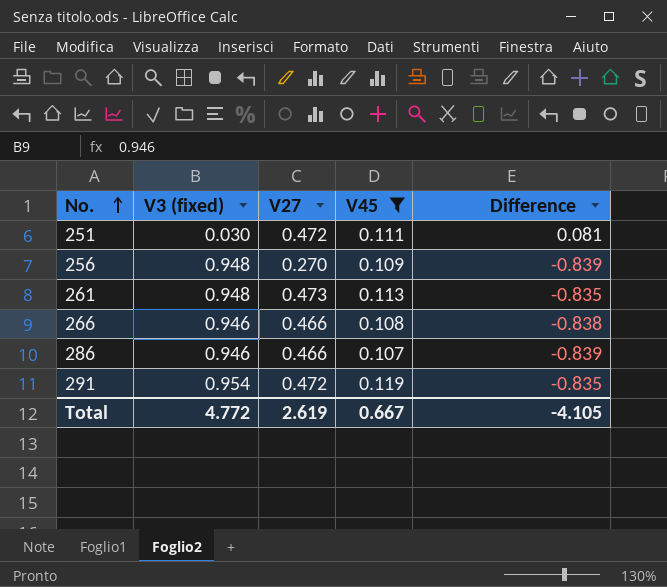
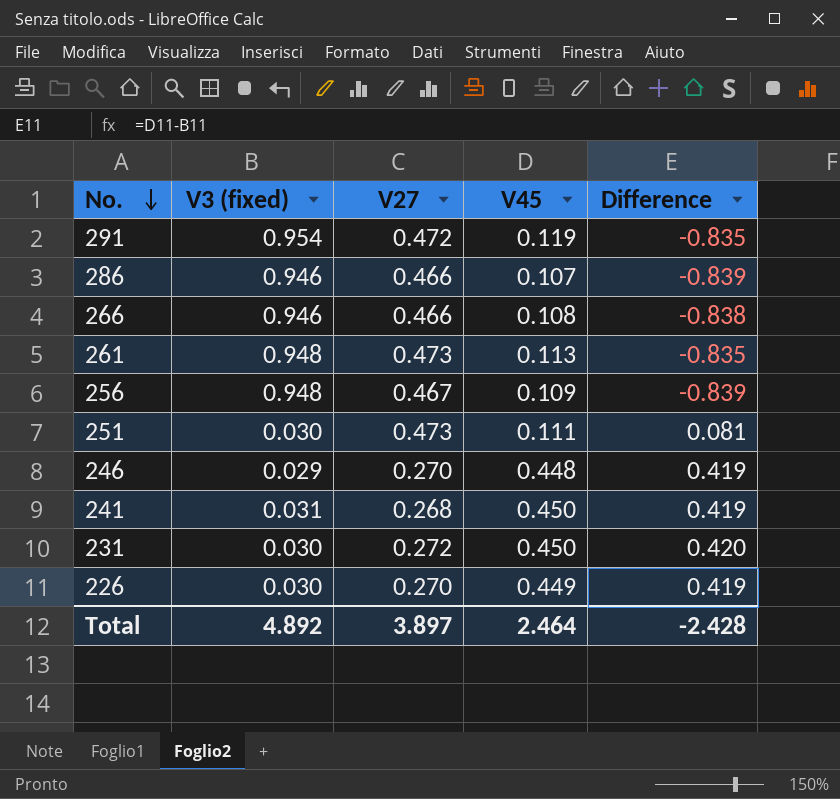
filter: V45 <= 0.119 -> none
row order: No. ascending -> No. descending
256 | V27: 0.270 -> 0.467
251 | V27: 0.472 -> 0.473
Total | V3 (fixed): 4.772 -> 4.892
Total | V27: 2.619 -> 3.897
Total | V45: 0.667 -> 2.464
Total | Difference: -4.105 -> -2.428

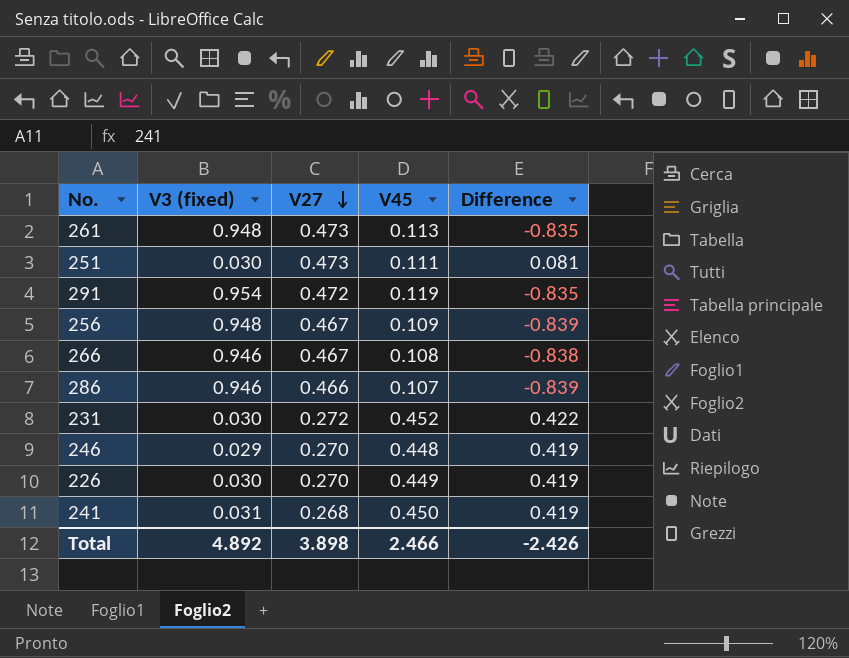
row order: No. descending -> V27 descending
266 | V27: 0.466 -> 0.467
231 | V45: 0.450 -> 0.452
231 | Difference: 0.420 -> 0.422
Total | V27: 3.897 -> 3.898
Total | V45: 2.464 -> 2.466
Total | Difference: -2.428 -> -2.426

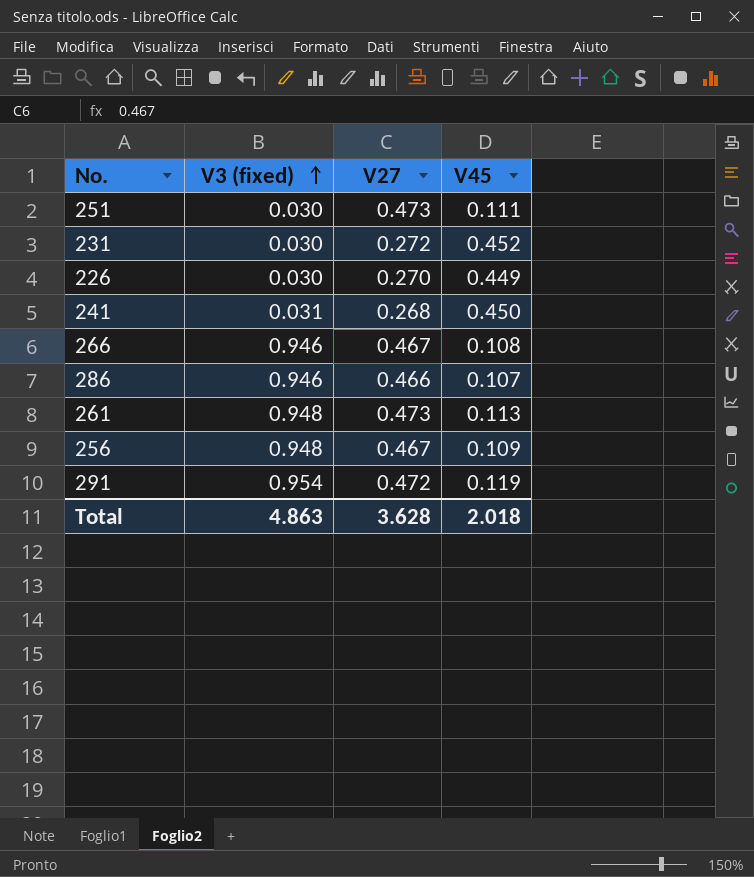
row order: V27 descending -> V3 (fixed) ascending
column Difference | formula: [V45] - [V3 (fixed)] -> none
row 246: 0.029 | 0.270 | 0.448 | 0.419 -> none
Total | V3 (fixed): 4.892 -> 4.863
Total | V27: 3.898 -> 3.628
Total | V45: 2.466 -> 2.018

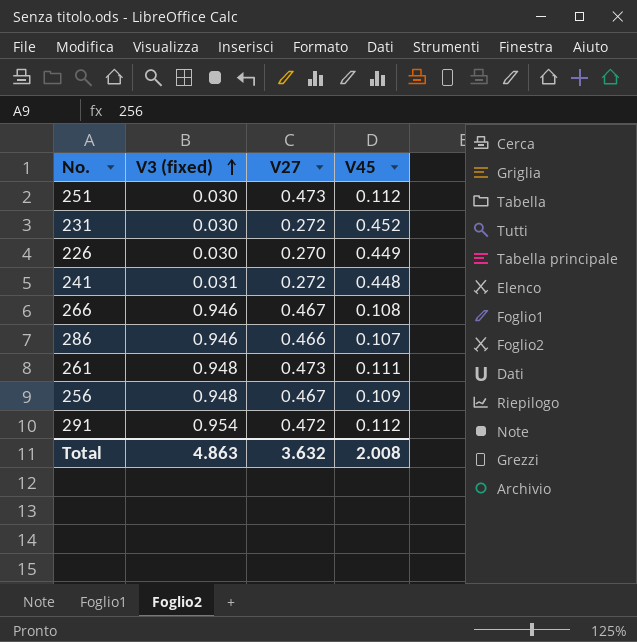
251 | V45: 0.111 -> 0.112
241 | V27: 0.268 -> 0.272
241 | V45: 0.450 -> 0.448
261 | V45: 0.113 -> 0.111
291 | V45: 0.119 -> 0.112
Total | V27: 3.628 -> 3.632
Total | V45: 2.018 -> 2.008

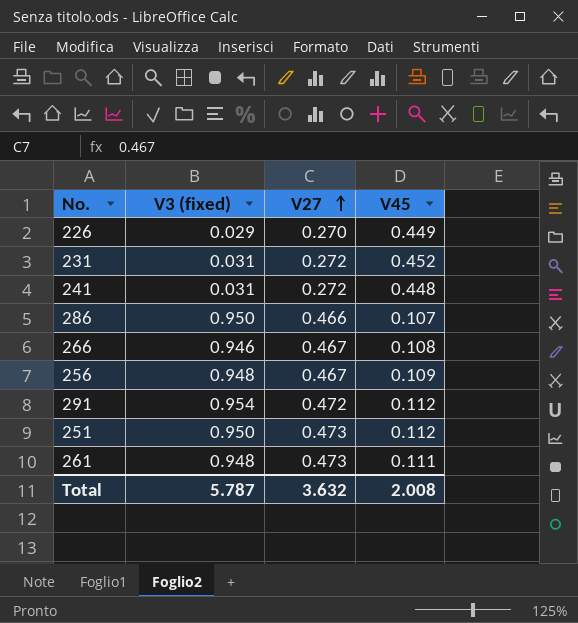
row order: V3 (fixed) ascending -> V27 ascending
226 | V3 (fixed): 0.030 -> 0.029
231 | V3 (fixed): 0.030 -> 0.031
286 | V3 (fixed): 0.946 -> 0.950
251 | V3 (fixed): 0.030 -> 0.950
Total | V3 (fixed): 4.863 -> 5.787

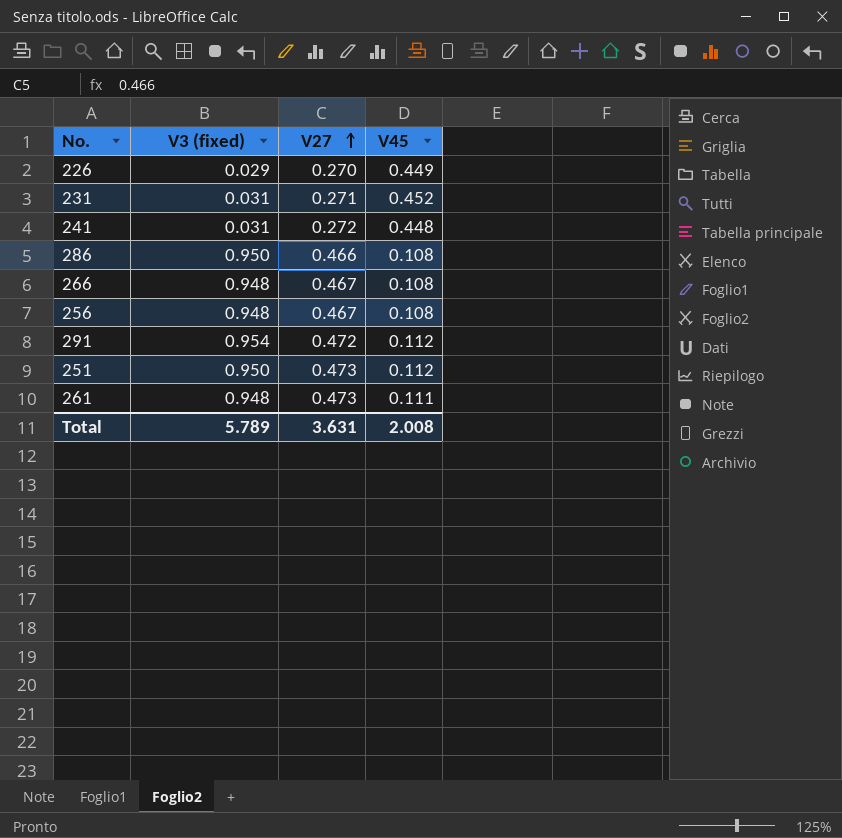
231 | V27: 0.272 -> 0.271
286 | V45: 0.107 -> 0.108
266 | V3 (fixed): 0.946 -> 0.948
256 | V45: 0.109 -> 0.108
Total | V3 (fixed): 5.787 -> 5.789
Total | V27: 3.632 -> 3.631

